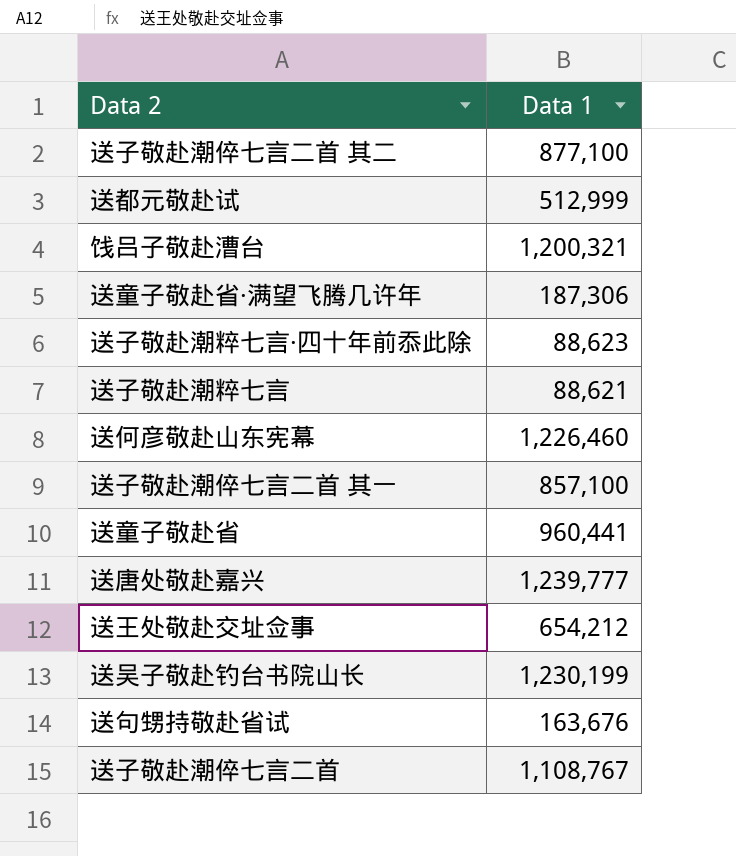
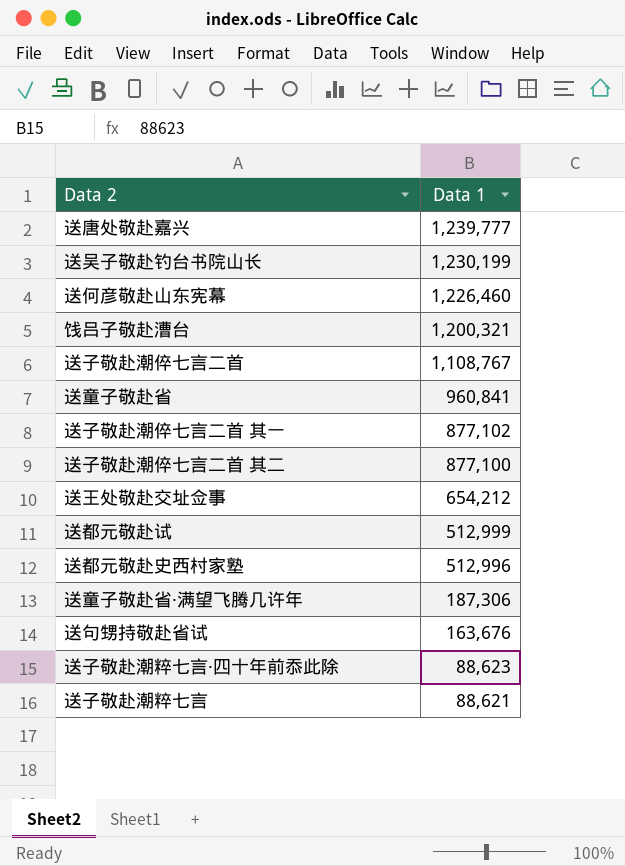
row order: none -> Data 1 descending
送童子敬赴省 | Data 1: 960,441 -> 960,841
送子敬赴潮倅七言二首 其一 | Data 1: 857,100 -> 877,102
row 送都元敬赴史西村家塾: none -> 512,996

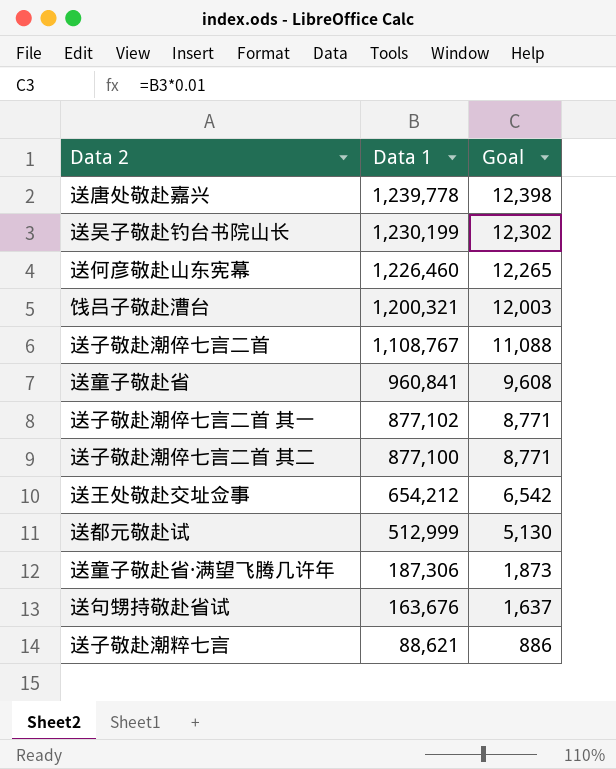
column Goal | formula: none -> [Data 1] * 0.01
row 送都元敬赴史西村家塾: 512,996 -> none
row 送子敬赴潮粹七言·四十年前忝此除: 88,623 -> none
送唐处敬赴嘉兴 | Data 1: 1,239,777 -> 1,239,778

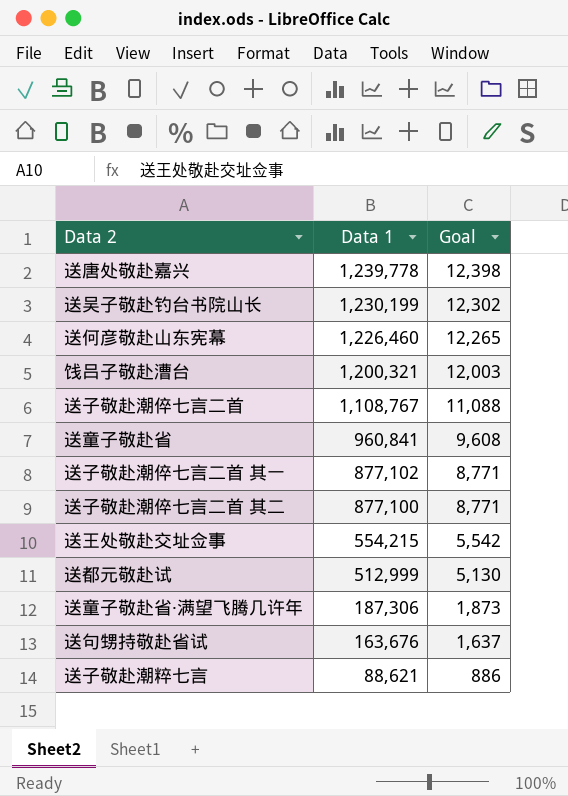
送王处敬赴交址佥事 | Data 1: 654,212 -> 554,215
送王处敬赴交址佥事 | Goal: 6,542 -> 5,542

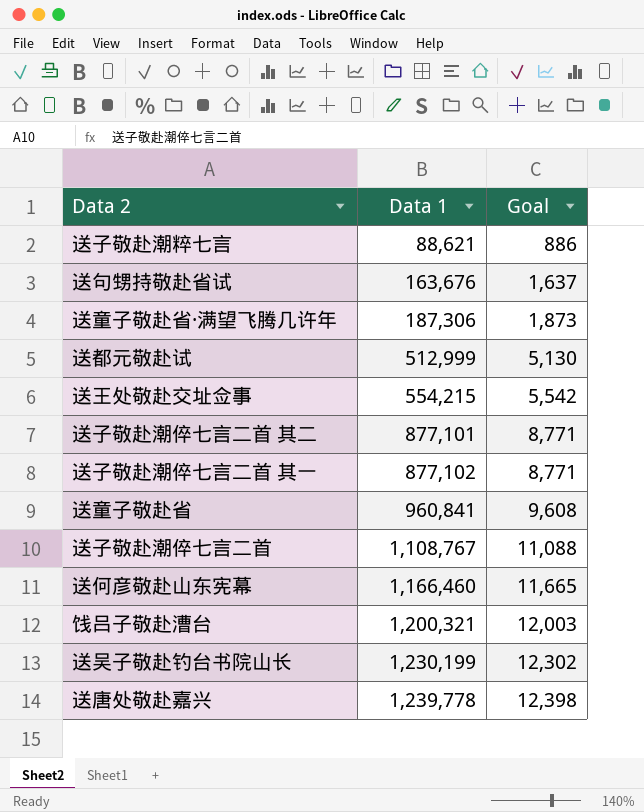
row order: Data 1 descending -> Data 1 ascending
送子敬赴潮倅七言二首 其二 | Data 1: 877,100 -> 877,101
送何彦敬赴山东宪幕 | Data 1: 1,226,460 -> 1,166,460
送何彦敬赴山东宪幕 | Goal: 12,265 -> 11,665

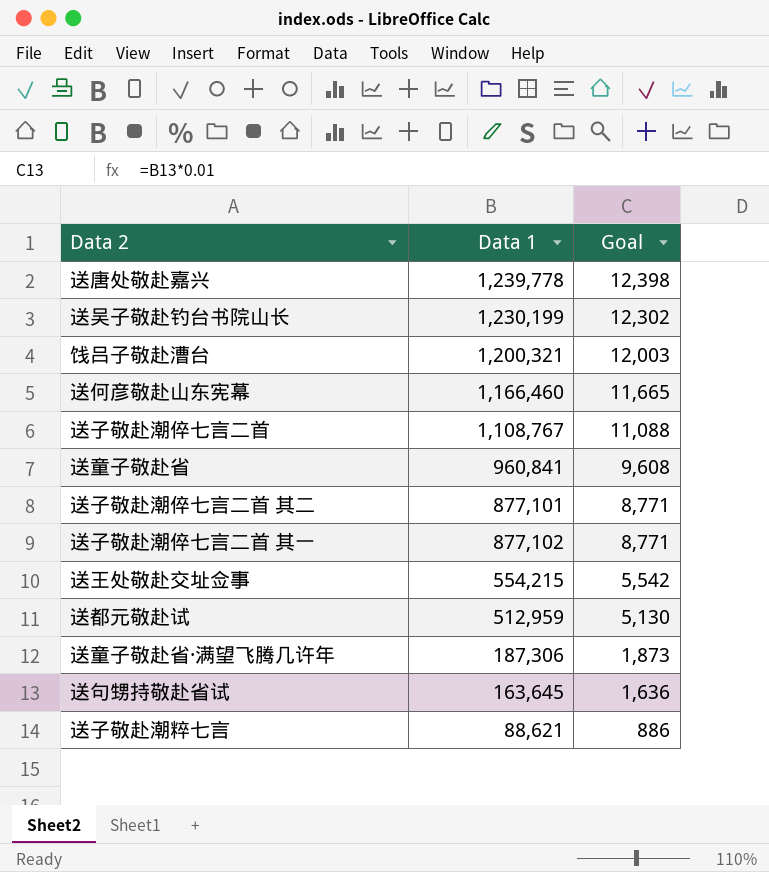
row order: Data 1 ascending -> Goal descending
送都元敬赴试 | Data 1: 512,999 -> 512,959
送句甥持敬赴省试 | Data 1: 163,676 -> 163,645
送句甥持敬赴省试 | Goal: 1,637 -> 1,636

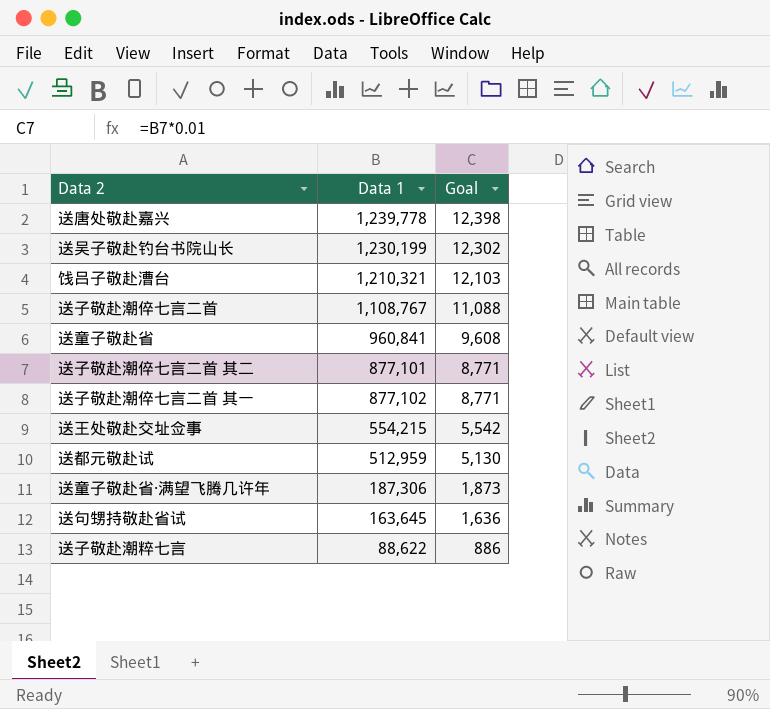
row 送何彦敬赴山东宪幕: 1,166,460 | 11,665 -> none
饯吕子敬赴漕台 | Data 1: 1,200,321 -> 1,210,321
饯吕子敬赴漕台 | Goal: 12,003 -> 12,103
送子敬赴潮粹七言 | Data 1: 88,621 -> 88,622

